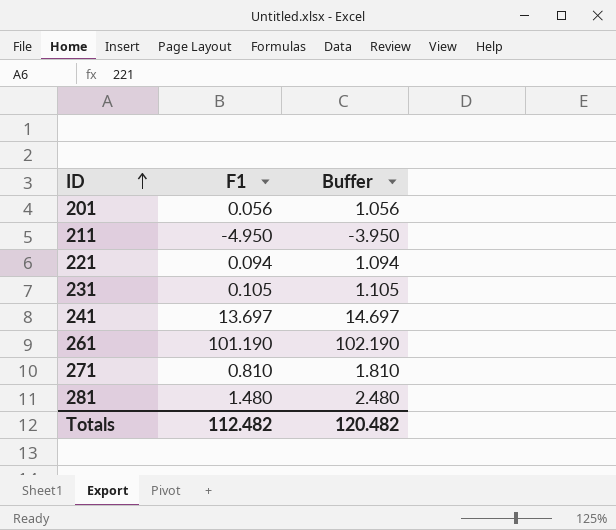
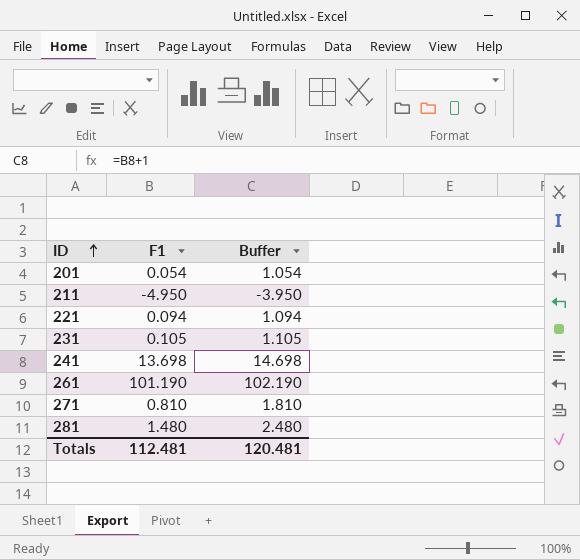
201 | F1: 0.056 -> 0.054
201 | Buffer: 1.056 -> 1.054
241 | F1: 13.697 -> 13.698
241 | Buffer: 14.697 -> 14.698
Totals | F1: 112.482 -> 112.481
Totals | Buffer: 120.482 -> 120.481

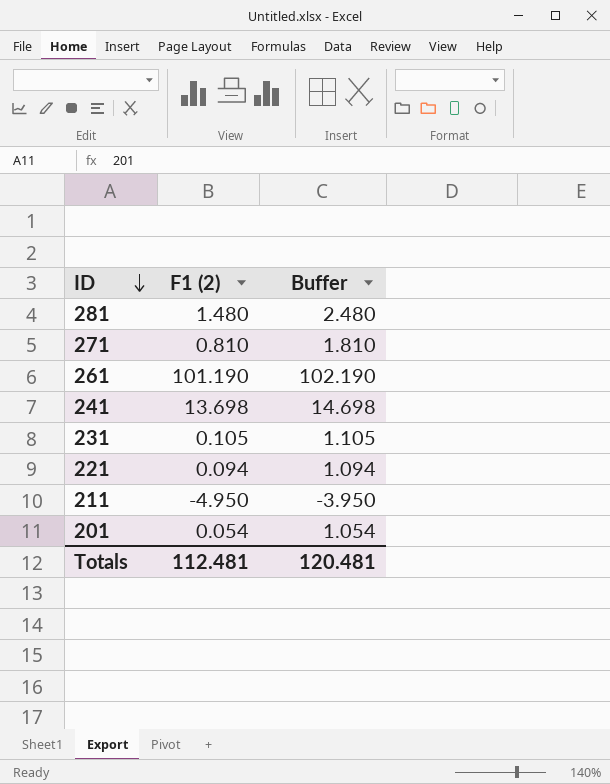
row order: ID ascending -> ID descending
column name: F1 -> F1 (2)

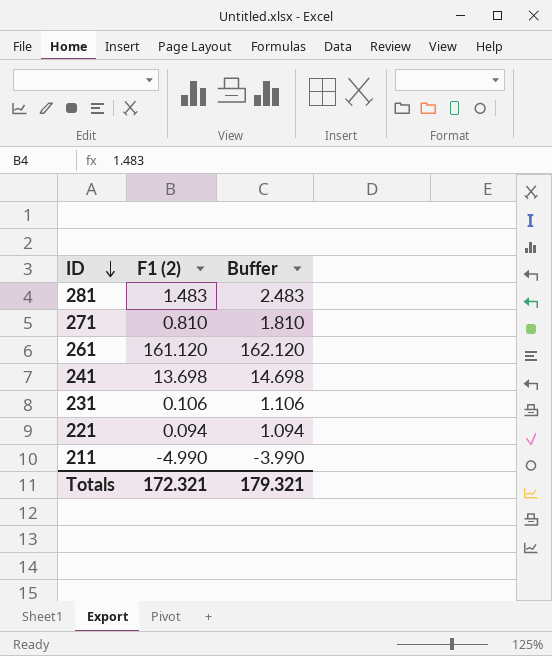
row 201: 0.054 | 1.054 -> none
281 | F1 (2): 1.480 -> 1.483
281 | Buffer: 2.480 -> 2.483
261 | F1 (2): 101.190 -> 161.120
261 | Buffer: 102.190 -> 162.120
231 | F1 (2): 0.105 -> 0.106
231 | Buffer: 1.105 -> 1.106
211 | F1 (2): -4.950 -> -4.990
211 | Buffer: -3.950 -> -3.990
Totals | F1 (2): 112.481 -> 172.321
Totals | Buffer: 120.481 -> 179.321

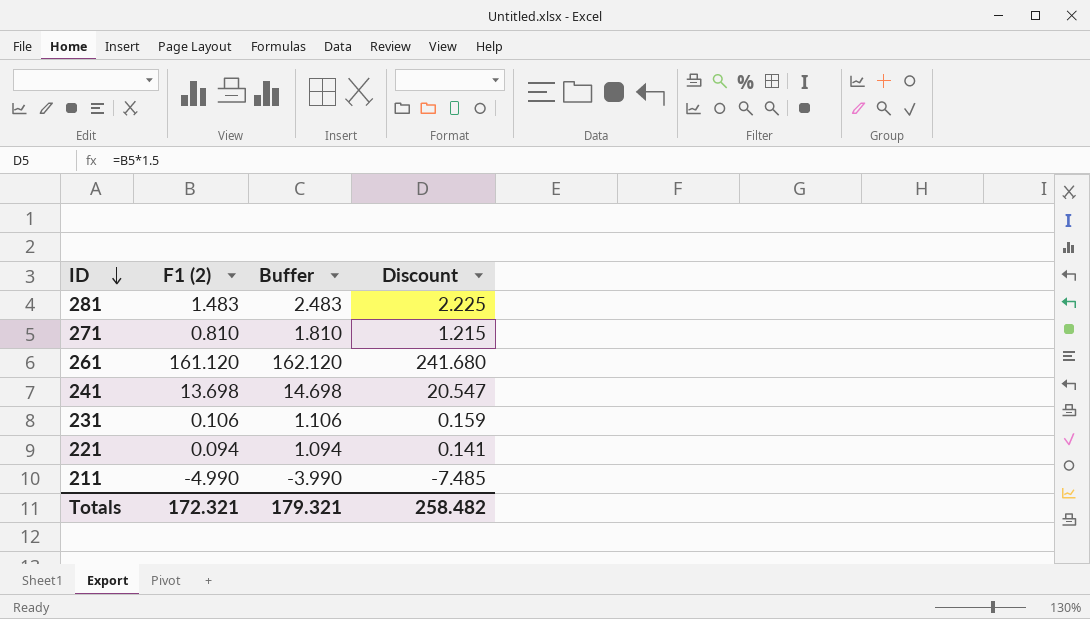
column Discount | formula: none -> [F1 (2)] * 1.5

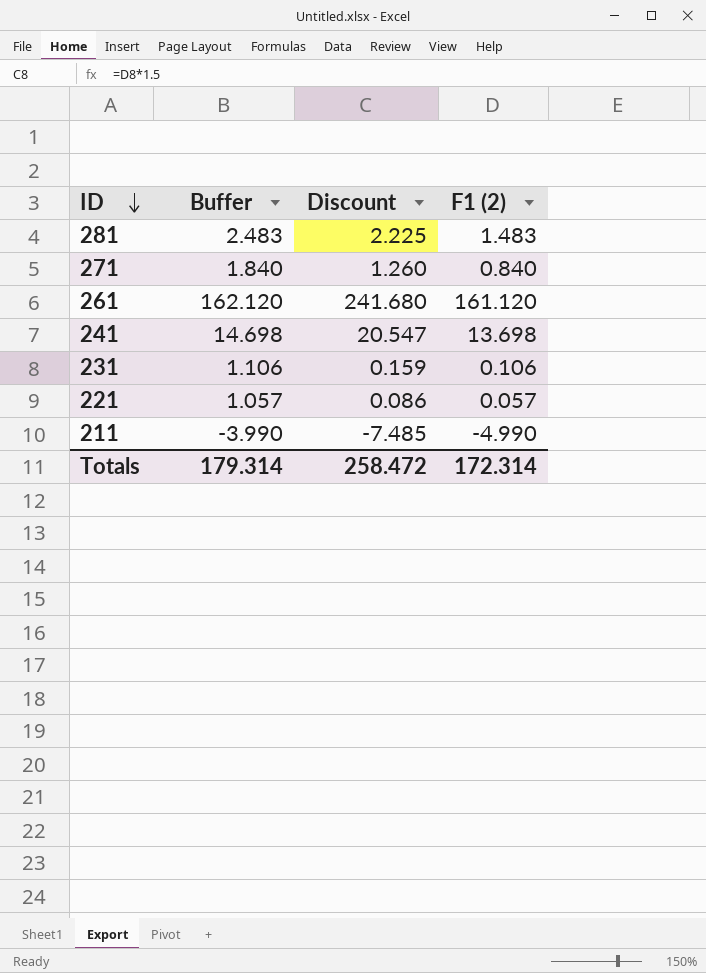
column F1 (2) | position: 2 -> 4
271 | Buffer: 1.810 -> 1.840
271 | Discount: 1.215 -> 1.260
271 | F1 (2): 0.810 -> 0.840
221 | Buffer: 1.094 -> 1.057
221 | Discount: 0.141 -> 0.086
221 | F1 (2): 0.094 -> 0.057
Totals | Buffer: 179.321 -> 179.314
Totals | Discount: 258.482 -> 258.472
Totals | F1 (2): 172.321 -> 172.314

